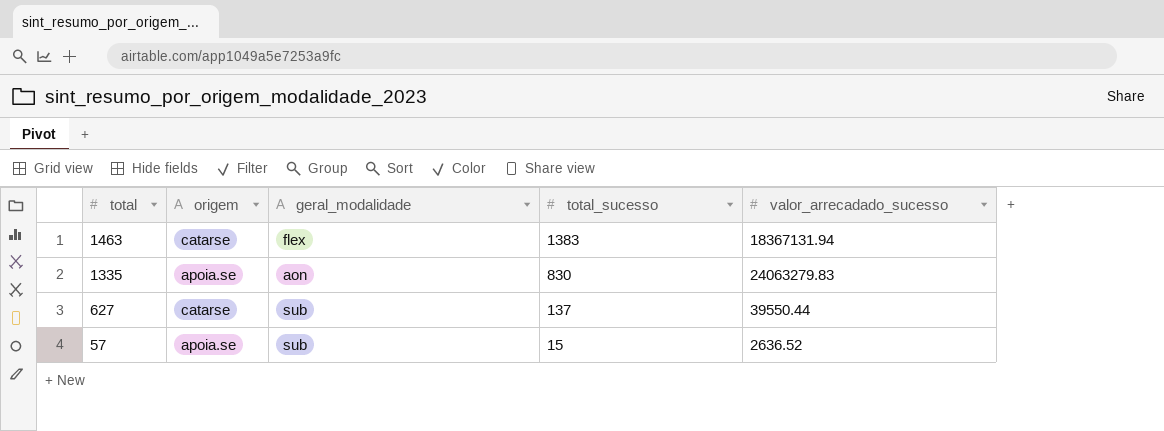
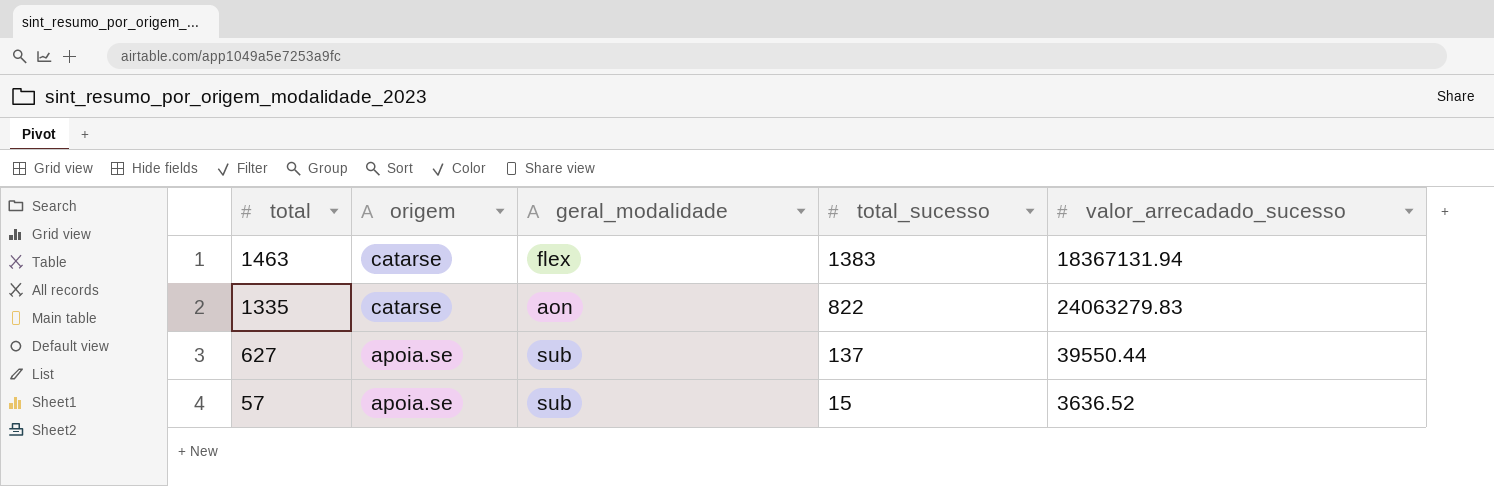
1335 | origem: apoia.se -> catarse
1335 | total_sucesso: 830 -> 822
627 | origem: catarse -> apoia.se
57 | valor_arrecadado_sucesso: 2636.52 -> 3636.52

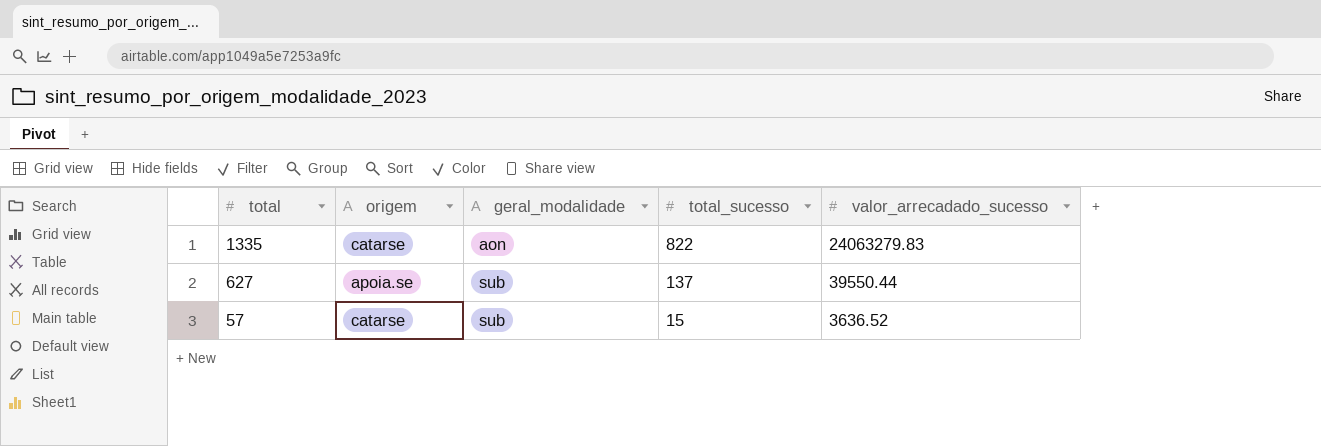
row 1463: catarse | flex | 1383 | 18367131.94 -> none
57 | origem: apoia.se -> catarse

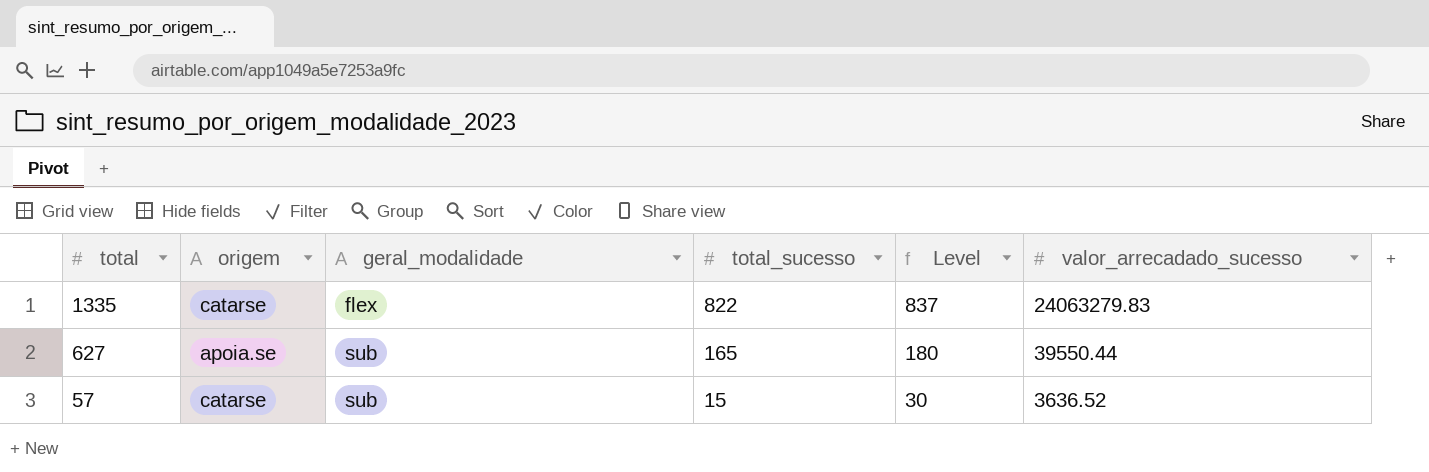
column Level | formula: none -> [total_sucesso] + 15
1335 | geral_modalidade: aon -> flex
627 | total_sucesso: 137 -> 165

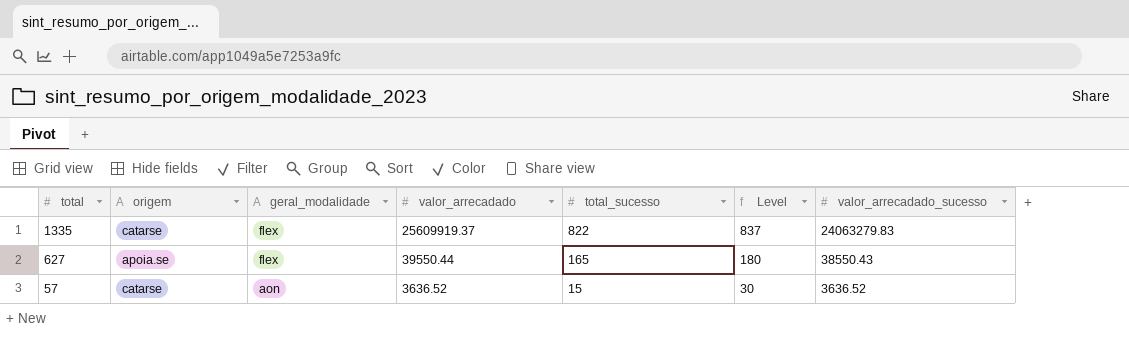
column valor_arrecadado | position: none -> 4
627 | geral_modalidade: sub -> flex
627 | valor_arrecadado_sucesso: 39550.44 -> 38550.43
57 | geral_modalidade: sub -> aon

